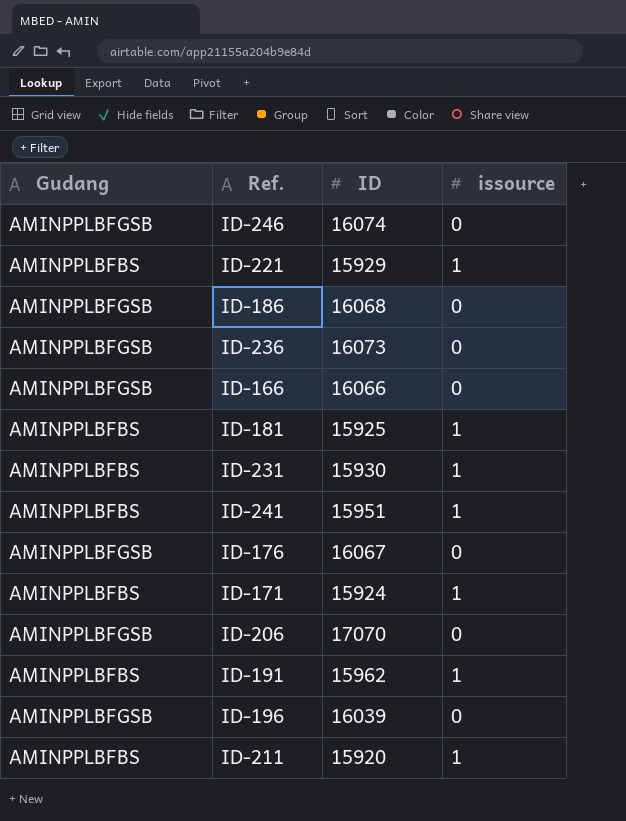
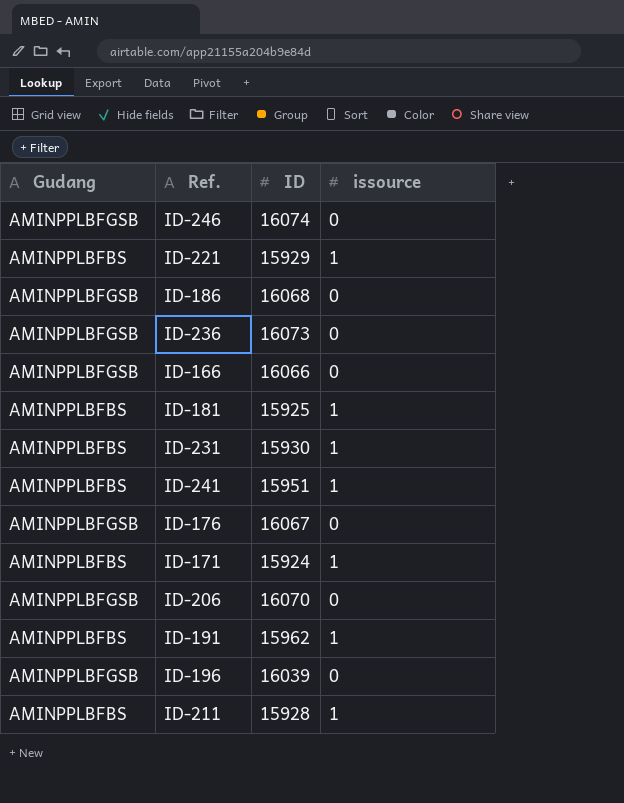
ID-206 | ID: 17070 -> 16070
ID-211 | ID: 15920 -> 15928

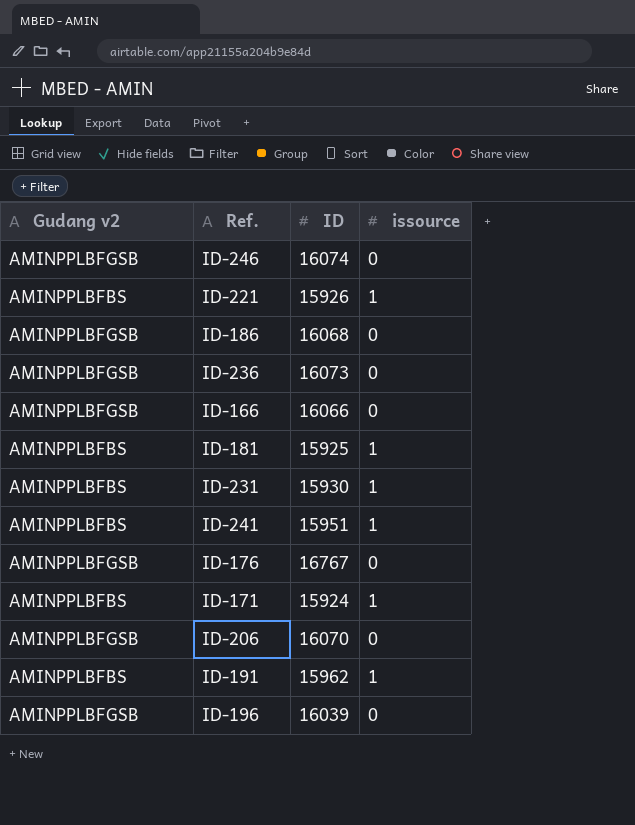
column name: Gudang -> Gudang v2
row ID-211: AMINPPLBFBS | 15928 | 1 -> none
ID-221 | ID: 15929 -> 15926
ID-176 | ID: 16067 -> 16767

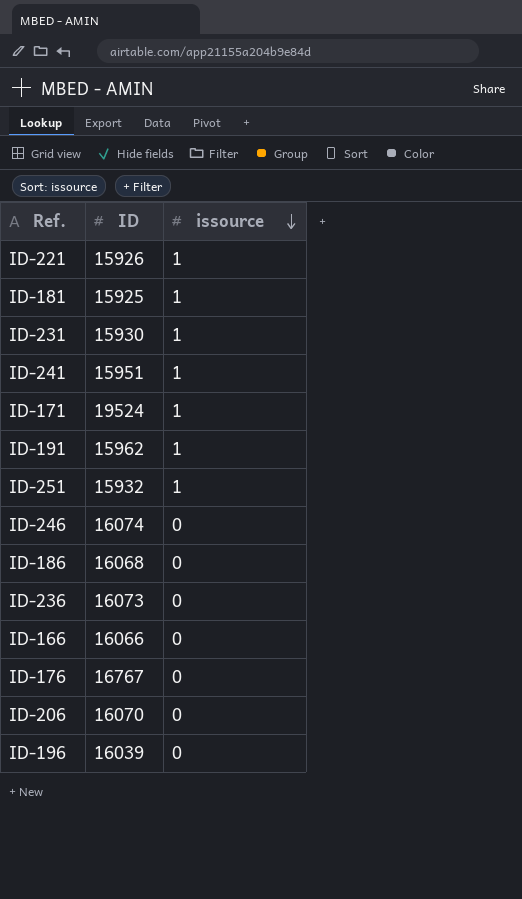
row order: none -> issource descending
column Gudang v2 | position: 1 -> none
ID-171 | ID: 15924 -> 19524
row ID-251: none -> 15932 | 1

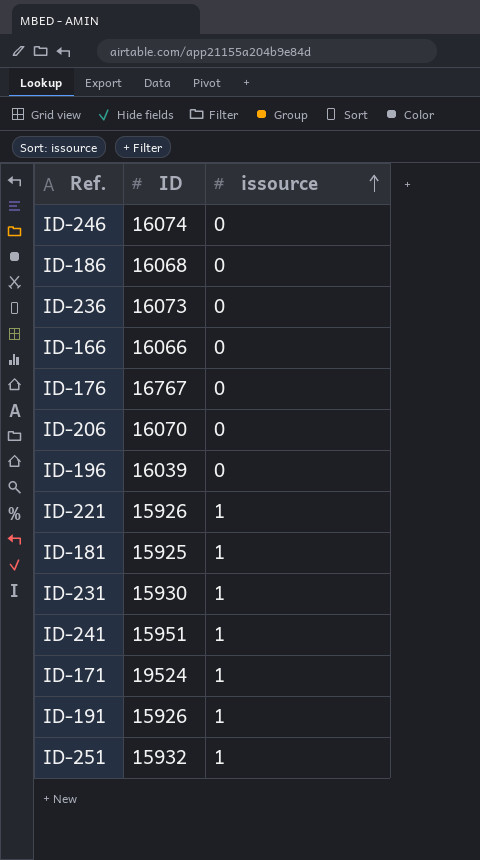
row order: issource descending -> issource ascending
ID-191 | ID: 15962 -> 15926

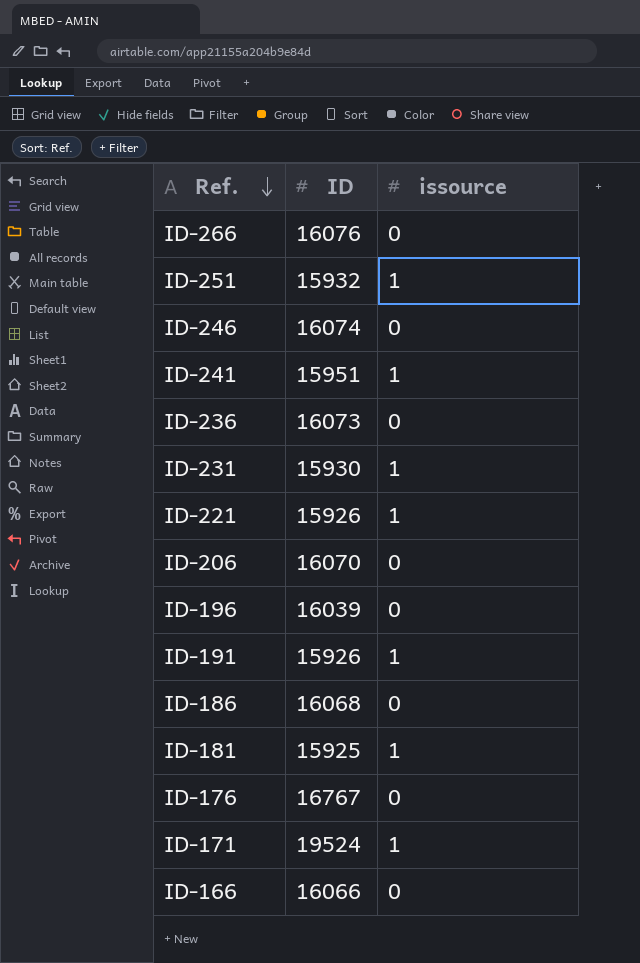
row order: issource ascending -> Ref. descending
row ID-266: none -> 16076 | 0

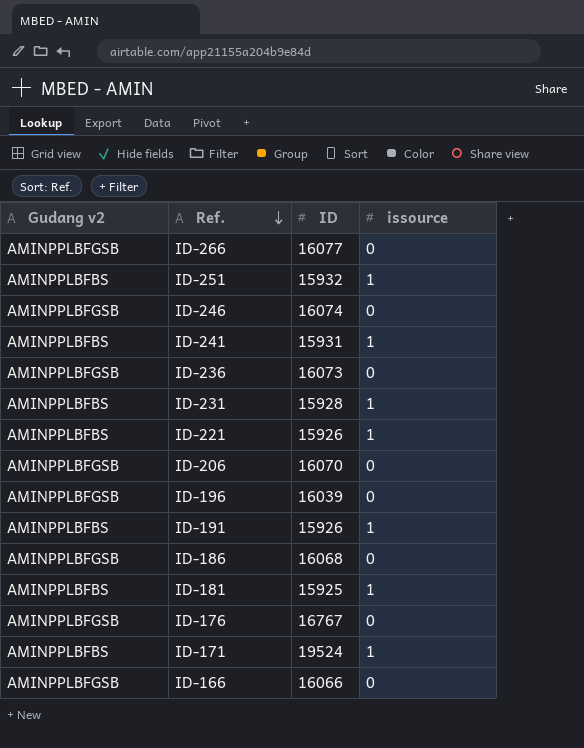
column Gudang v2 | position: none -> 1
ID-266 | ID: 16076 -> 16077
ID-241 | ID: 15951 -> 15931
ID-231 | ID: 15930 -> 15928

